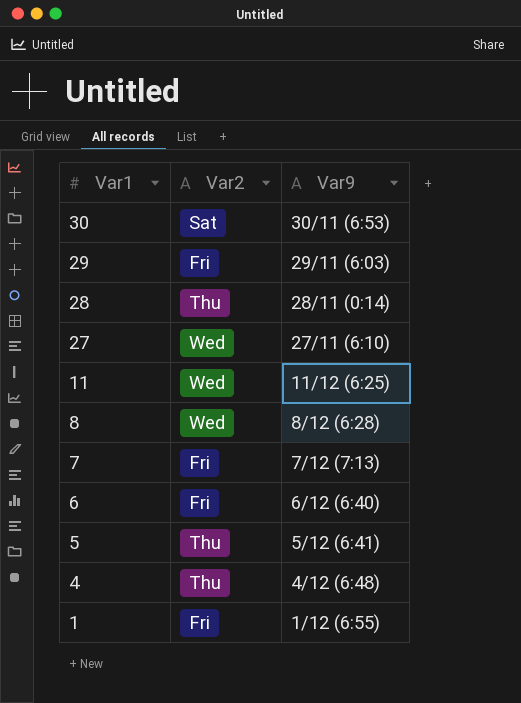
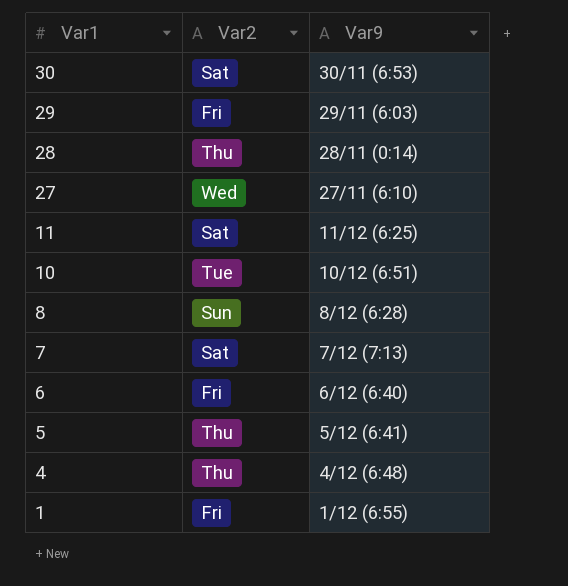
11 | Var2: Wed -> Sat
row 10: none -> Tue | 10/12 (6:51)
8 | Var2: Wed -> Sun
7 | Var2: Fri -> Sat

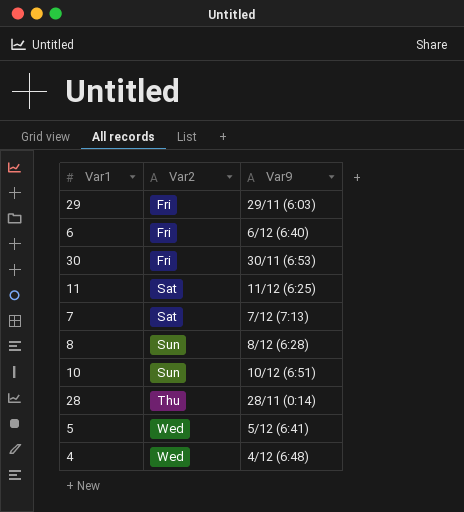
row order: Var1 descending -> Var2 ascending
row 27: Wed | 27/11 (6:10) -> none
row 1: Fri | 1/12 (6:55) -> none
30 | Var2: Sat -> Fri
10 | Var2: Tue -> Sun
5 | Var2: Thu -> Wed
4 | Var2: Thu -> Wed

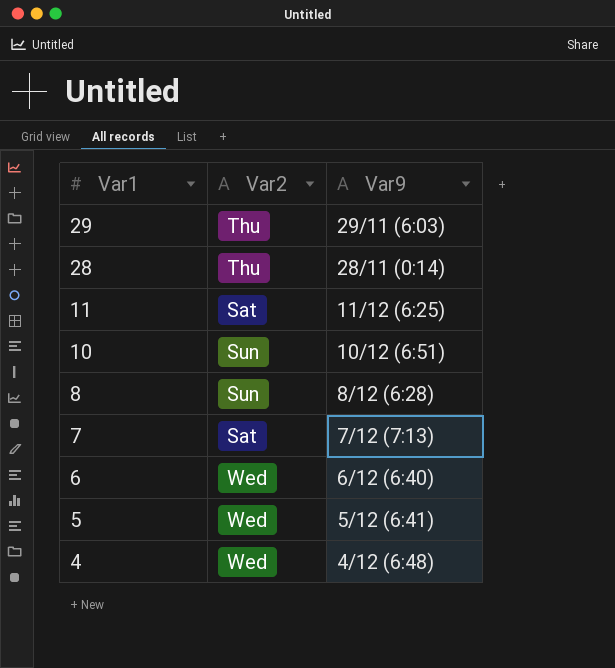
row order: Var2 ascending -> Var1 descending
row 30: Fri | 30/11 (6:53) -> none
29 | Var2: Fri -> Thu
6 | Var2: Fri -> Wed

